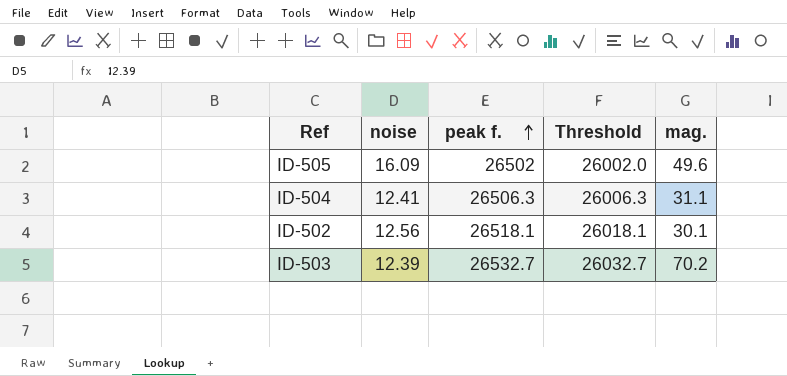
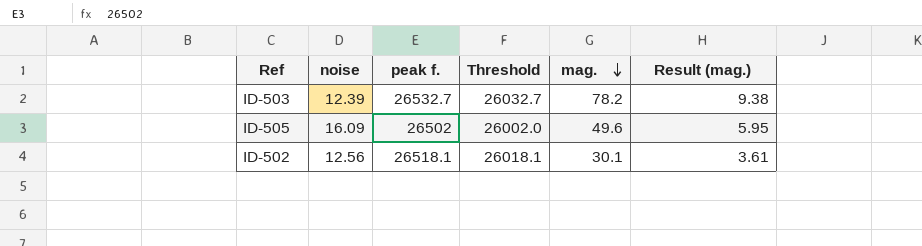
row order: peak f. ascending -> mag. descending
column Result (mag.) | formula: none -> [mag.] * 0.12
row ID-504: 12.41 | 26506.3 | 26006.3 | 31.1 -> none
ID-503 | mag.: 70.2 -> 78.2

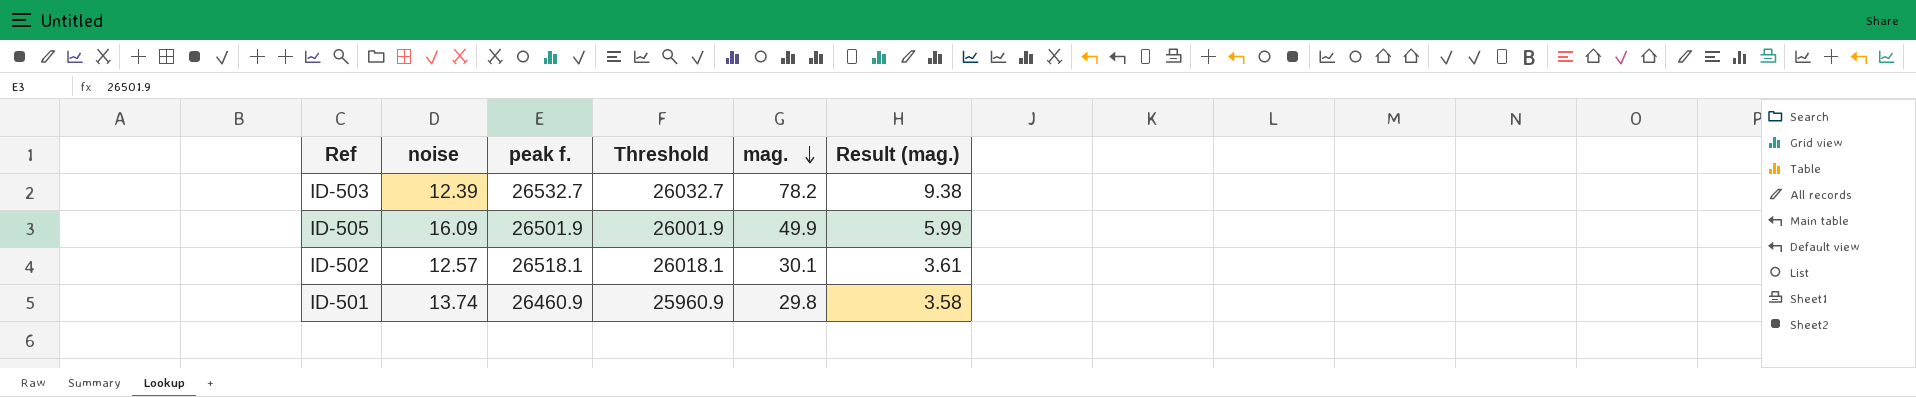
ID-505 | peak f.: 26502 -> 26501.9
ID-505 | Threshold: 26002.0 -> 26001.9
ID-505 | mag.: 49.6 -> 49.9
ID-505 | Result (mag.): 5.95 -> 5.99
ID-502 | noise: 12.56 -> 12.57
row ID-501: none -> 13.74 | 26460.9 | 25960.9 | 29.8 | 3.58

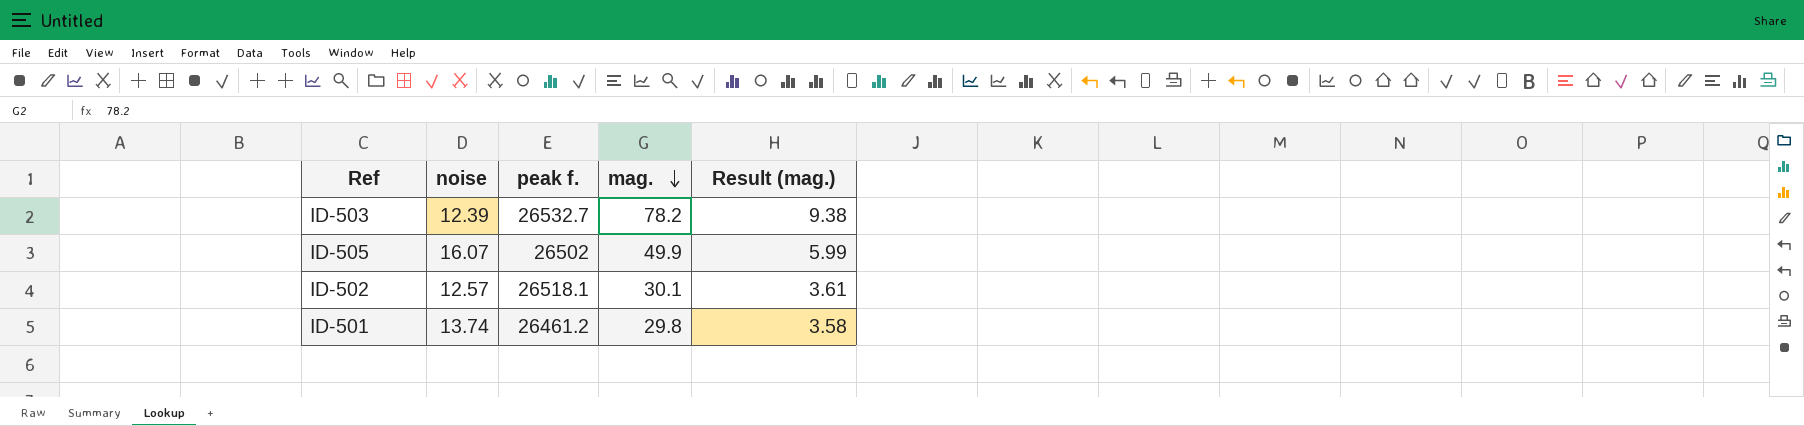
column Threshold | formula: [peak f.] - 500 -> none
ID-505 | noise: 16.09 -> 16.07
ID-505 | peak f.: 26501.9 -> 26502
ID-501 | peak f.: 26460.9 -> 26461.2

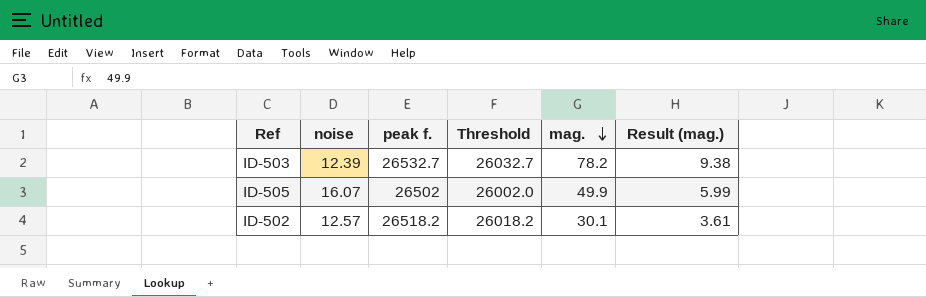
column Threshold | formula: none -> [peak f.] - 500
row ID-501: 13.74 | 26461.2 | 29.8 | 3.58 -> none
ID-502 | peak f.: 26518.1 -> 26518.2

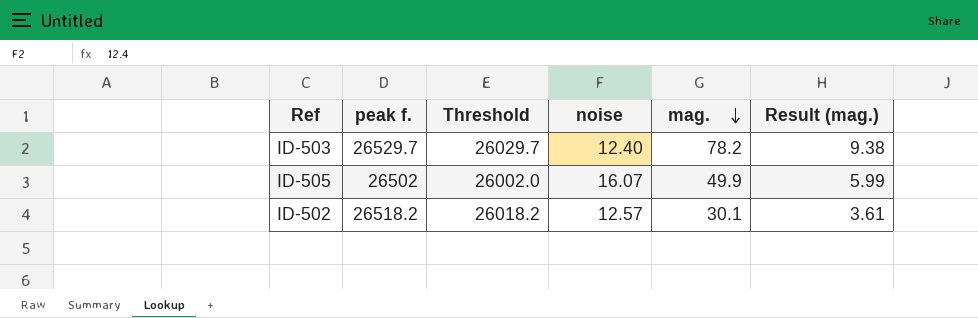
column noise | position: 2 -> 4
ID-503 | peak f.: 26532.7 -> 26529.7
ID-503 | Threshold: 26032.7 -> 26029.7
ID-503 | noise: 12.39 -> 12.40

